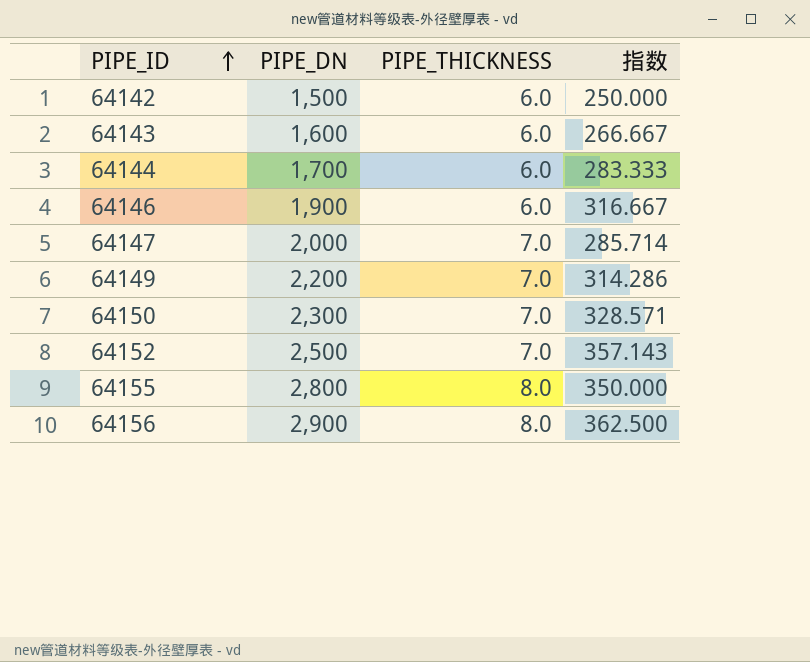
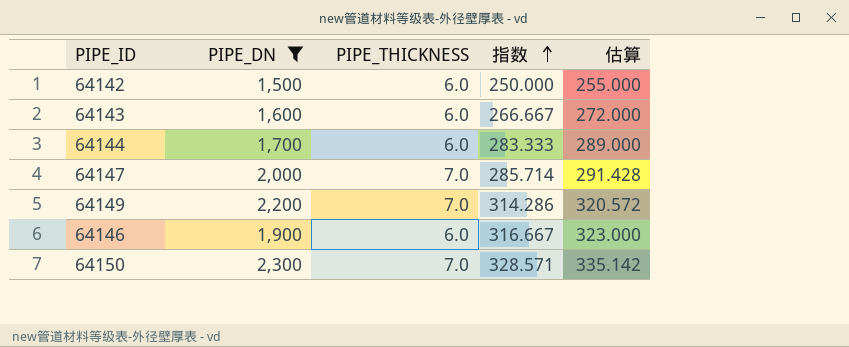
filter: none -> PIPE_DN <= 2,300
row order: PIPE_ID ascending -> 指数 ascending
column 估算 | formula: none -> [指数] * 1.02

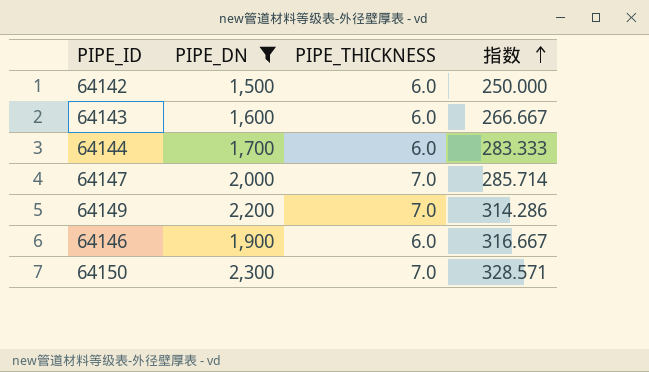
column 估算 | formula: [指数] * 1.02 -> none

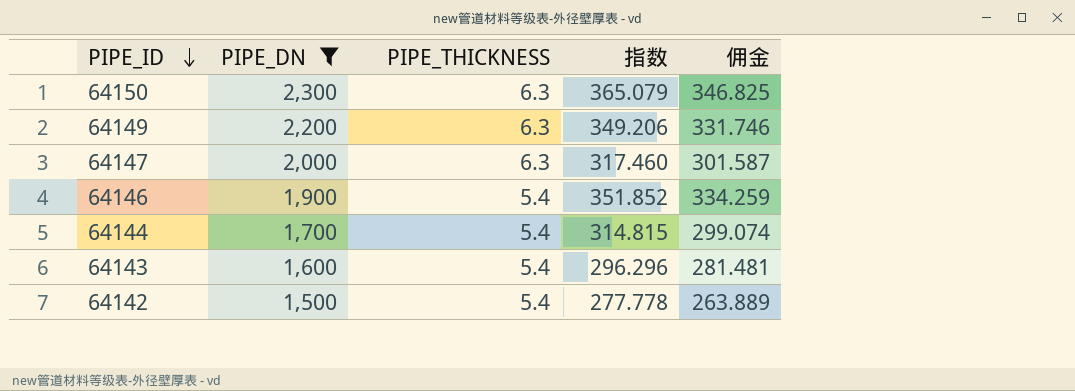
row order: 指数 ascending -> PIPE_ID descending
column 佣金 | formula: none -> [指数] * 0.95
64150 | PIPE_THICKNESS: 7.0 -> 6.3
64150 | 指数: 328.571 -> 365.079
64149 | PIPE_THICKNESS: 7.0 -> 6.3
64149 | 指数: 314.286 -> 349.206
64147 | PIPE_THICKNESS: 7.0 -> 6.3
64147 | 指数: 285.714 -> 317.460
64146 | PIPE_THICKNESS: 6.0 -> 5.4
64146 | 指数: 316.667 -> 351.852
64144 | PIPE_THICKNESS: 6.0 -> 5.4
64144 | 指数: 283.333 -> 314.815
64143 | PIPE_THICKNESS: 6.0 -> 5.4
64143 | 指数: 266.667 -> 296.296
64142 | PIPE_THICKNESS: 6.0 -> 5.4
64142 | 指数: 250.000 -> 277.778

